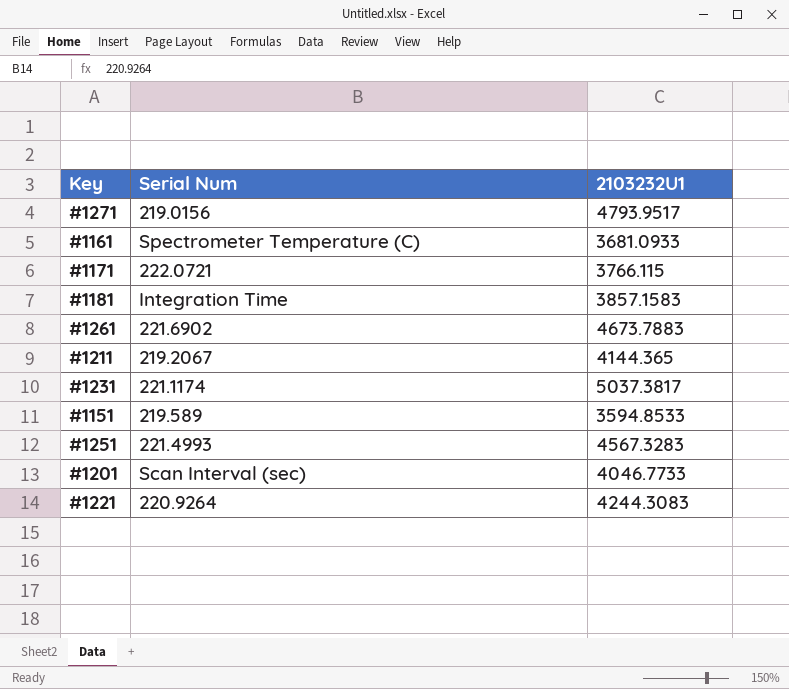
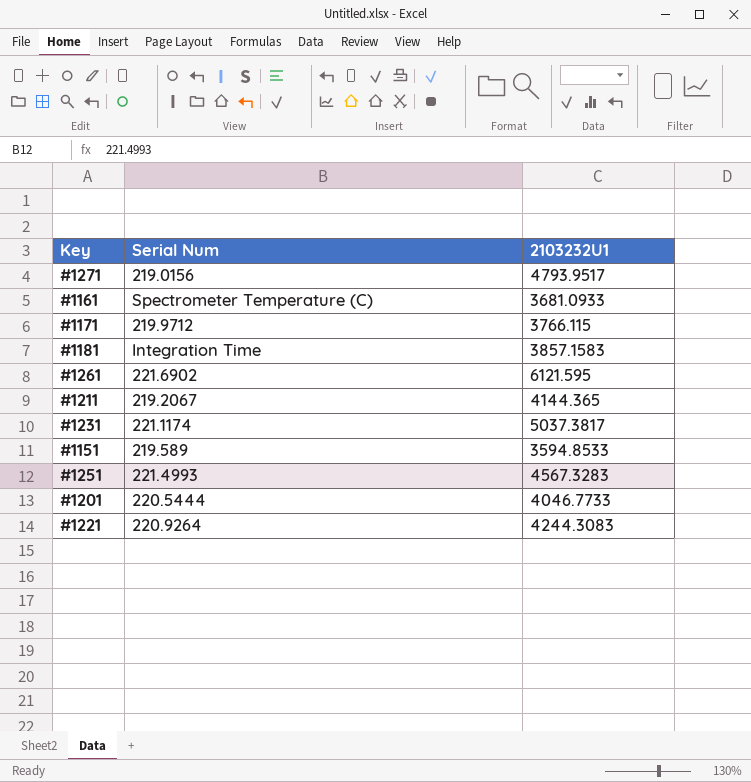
#1171 | Serial Num: 222.0721 -> 219.9712
#1261 | 2103232U1: 4673.7883 -> 6121.595
#1201 | Serial Num: Scan Interval (sec) -> 220.5444

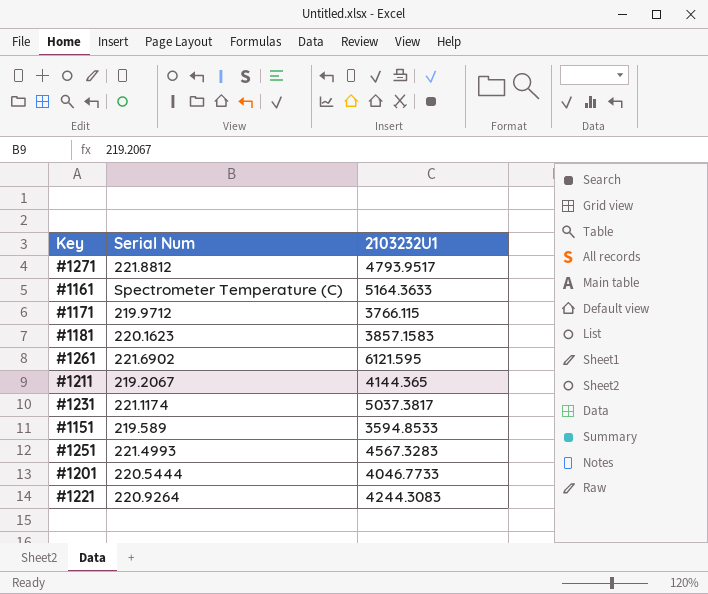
#1271 | Serial Num: 219.0156 -> 221.8812
#1161 | 2103232U1: 3681.0933 -> 5164.3633
#1181 | Serial Num: Integration Time -> 220.1623

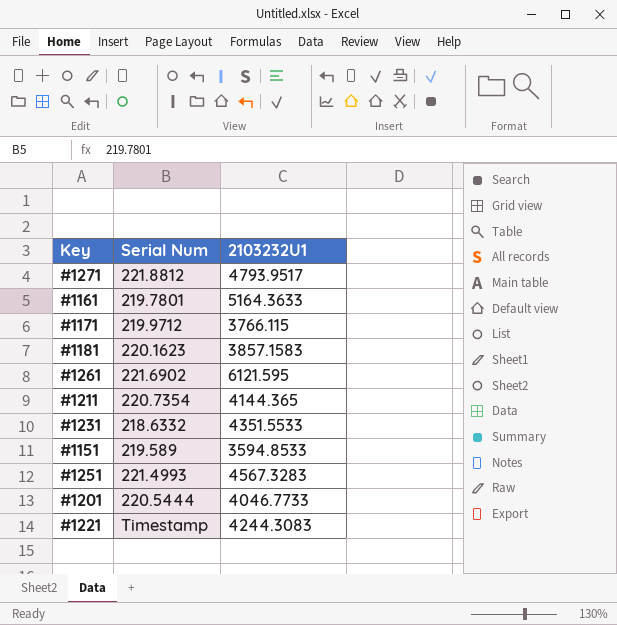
#1161 | Serial Num: Spectrometer Temperature (C) -> 219.7801
#1211 | Serial Num: 219.2067 -> 220.7354
#1231 | Serial Num: 221.1174 -> 218.6332
#1231 | 2103232U1: 5037.3817 -> 4351.5533
#1221 | Serial Num: 220.9264 -> Timestamp

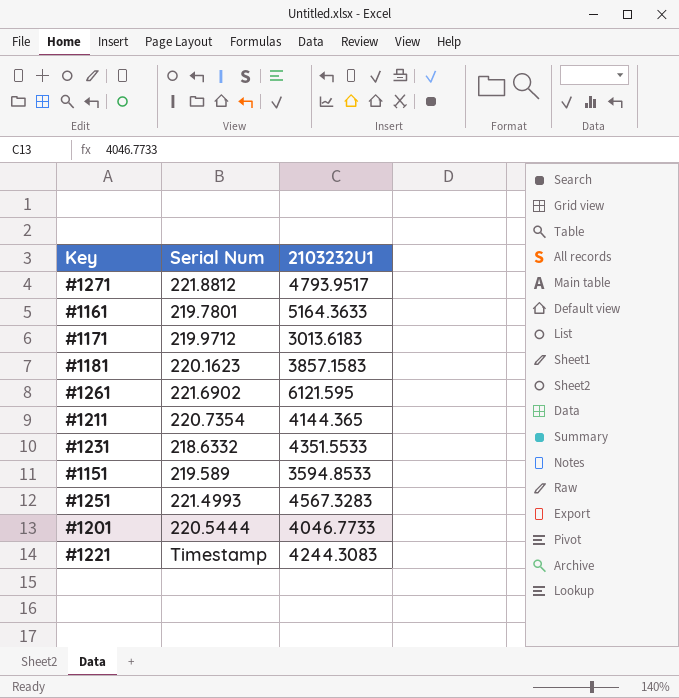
#1171 | 2103232U1: 3766.115 -> 3013.6183

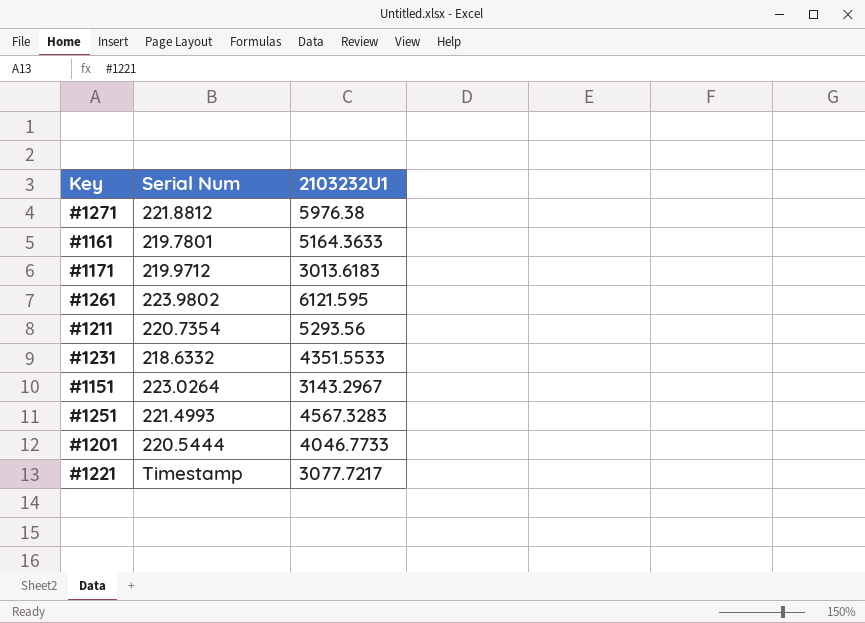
row #1181: 220.1623 | 3857.1583 -> none
#1271 | 2103232U1: 4793.9517 -> 5976.38
#1261 | Serial Num: 221.6902 -> 223.9802
#1211 | 2103232U1: 4144.365 -> 5293.56
#1151 | Serial Num: 219.589 -> 223.0264
#1151 | 2103232U1: 3594.8533 -> 3143.2967
#1221 | 2103232U1: 4244.3083 -> 3077.7217

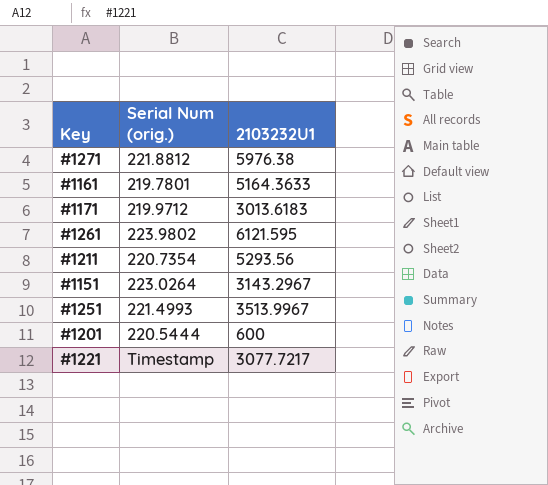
column name: Serial Num -> Serial Num (orig.)
row #1231: 218.6332 | 4351.5533 -> none
#1251 | 2103232U1: 4567.3283 -> 3513.9967
#1201 | 2103232U1: 4046.7733 -> 600

